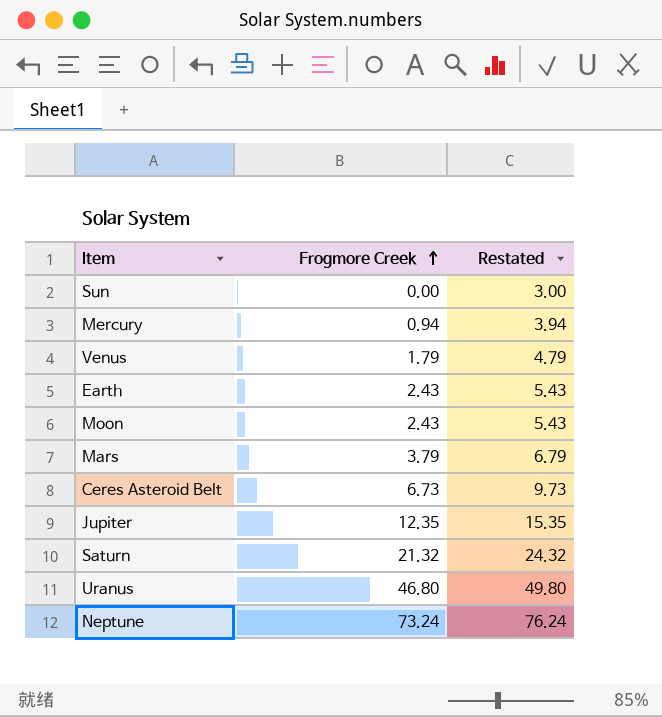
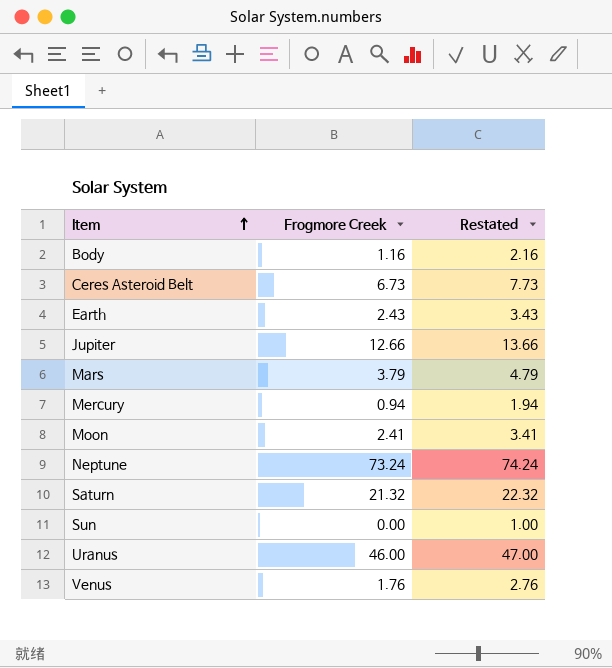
row order: Frogmore Creek ascending -> Item ascending
column Restated | formula: [Frogmore Creek] + 3 -> [Frogmore Creek] + 1
row Body: none -> 1.16 | 2.16
Jupiter | Frogmore Creek: 12.35 -> 12.66
Moon | Frogmore Creek: 2.43 -> 2.41
Uranus | Frogmore Creek: 46.80 -> 46.00
Venus | Frogmore Creek: 1.79 -> 1.76

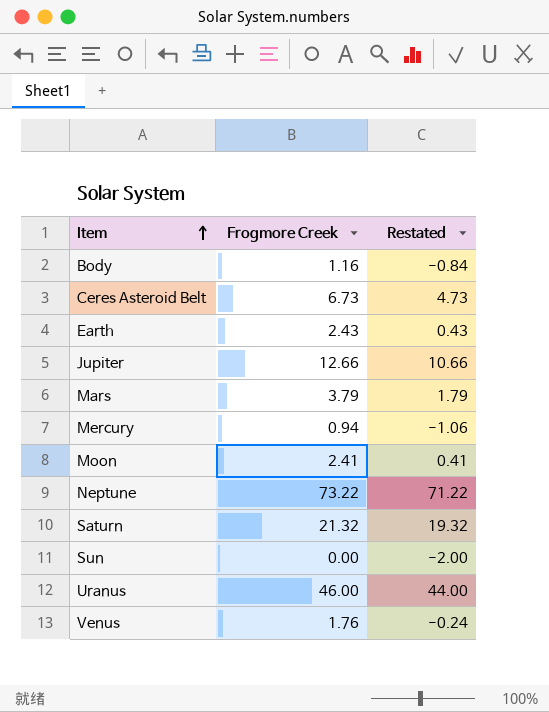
column Restated | formula: [Frogmore Creek] + 1 -> [Frogmore Creek] - 2
Neptune | Frogmore Creek: 73.24 -> 73.22

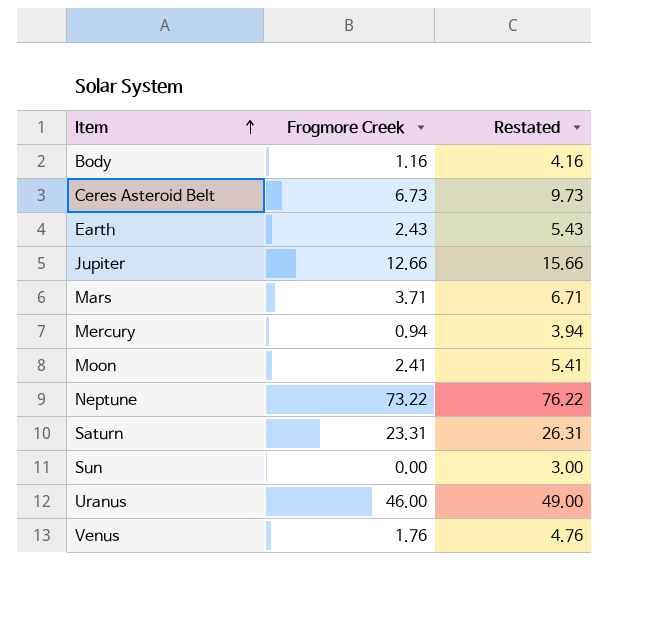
column Restated | formula: [Frogmore Creek] - 2 -> [Frogmore Creek] + 3
Mars | Frogmore Creek: 3.79 -> 3.71
Saturn | Frogmore Creek: 21.32 -> 23.31

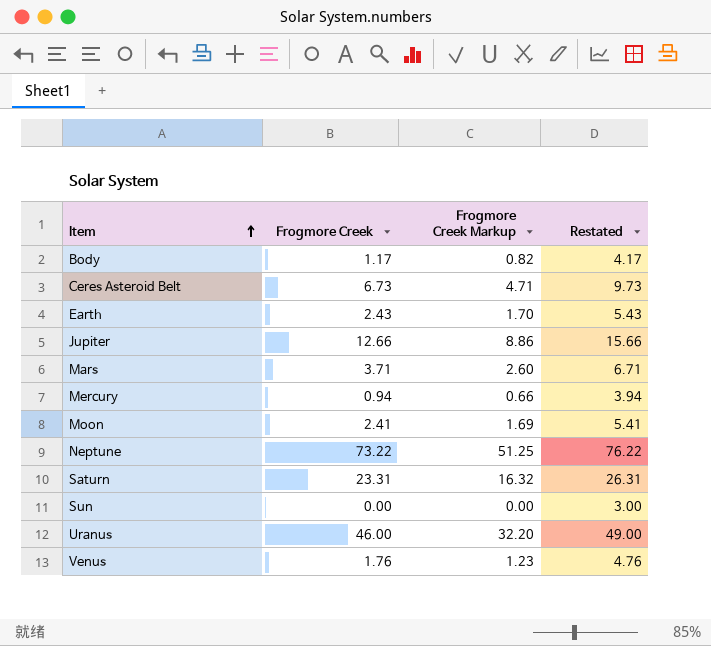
column Frogmore Creek Markup | formula: none -> [Frogmore Creek] * 0.7
Body | Frogmore Creek: 1.16 -> 1.17
Body | Restated: 4.16 -> 4.17

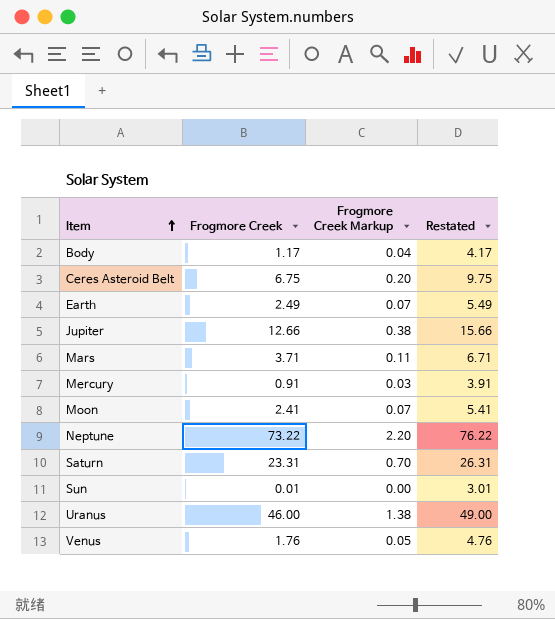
column Frogmore Creek Markup | formula: [Frogmore Creek] * 0.7 -> [Frogmore Creek] * 0.03
Ceres Asteroid Belt | Frogmore Creek: 6.73 -> 6.75
Ceres Asteroid Belt | Restated: 9.73 -> 9.75
Earth | Frogmore Creek: 2.43 -> 2.49
Earth | Restated: 5.43 -> 5.49
Mercury | Frogmore Creek: 0.94 -> 0.91
Mercury | Restated: 3.94 -> 3.91
Sun | Frogmore Creek: 0.00 -> 0.01
Sun | Restated: 3.00 -> 3.01

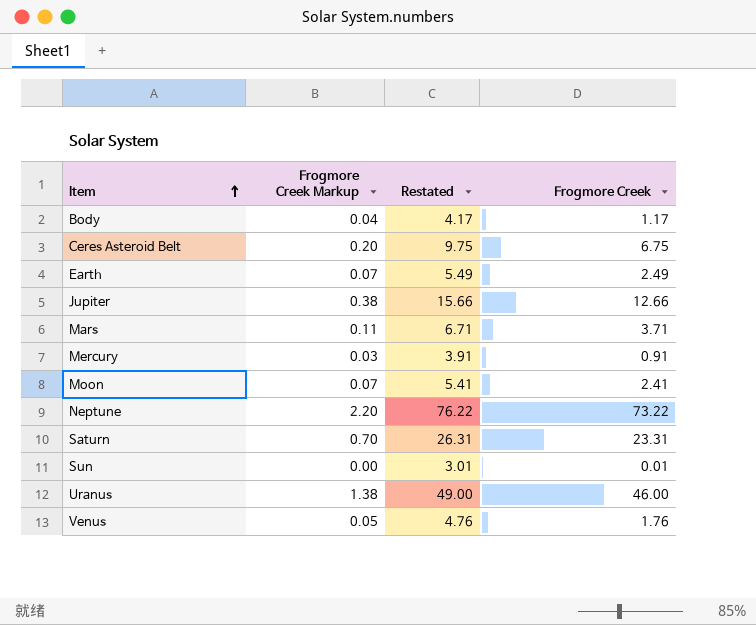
column Frogmore Creek | position: 2 -> 4

